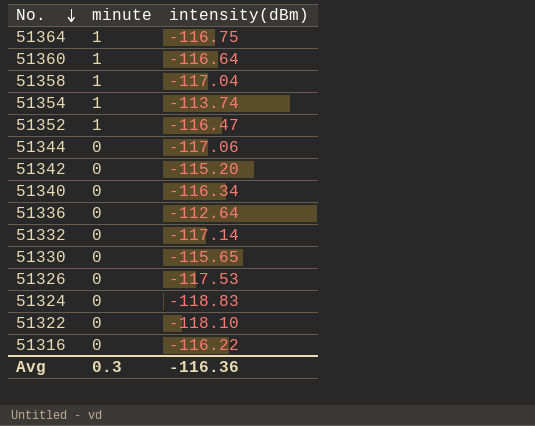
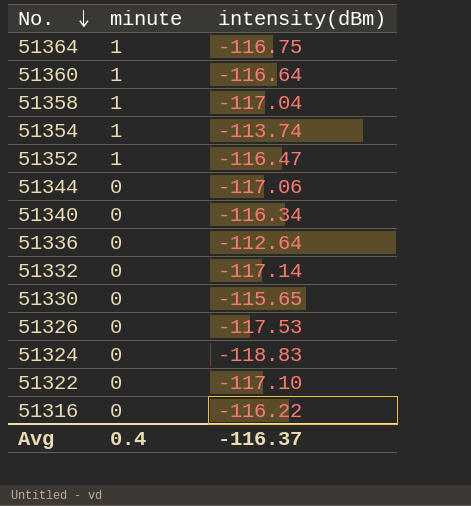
row 51342: 0 | -115.20 -> none
51322 | intensity(dBm): -118.10 -> -117.10
Avg | minute: 0.3 -> 0.4
Avg | intensity(dBm): -116.36 -> -116.37

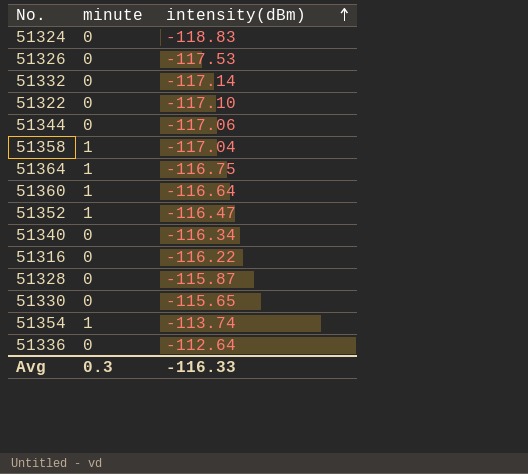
row order: No. descending -> intensity(dBm) ascending
row 51328: none -> 0 | -115.87
Avg | minute: 0.4 -> 0.3
Avg | intensity(dBm): -116.37 -> -116.33

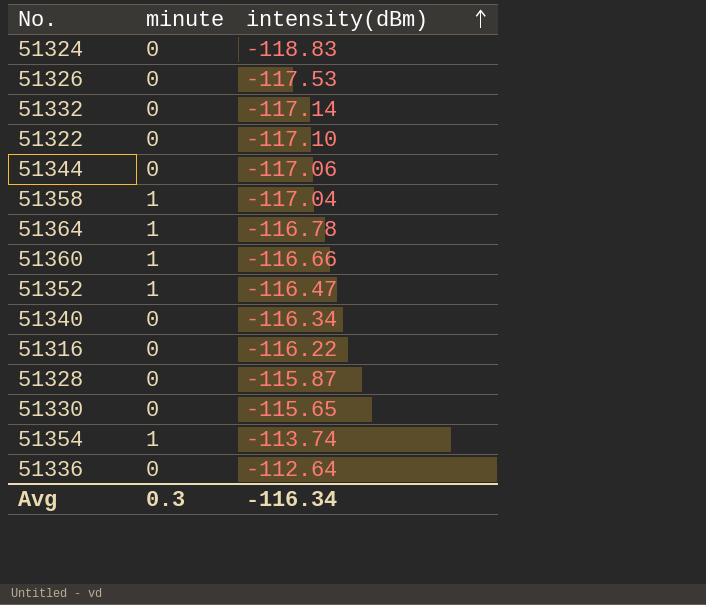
51364 | intensity(dBm): -116.75 -> -116.78
51360 | intensity(dBm): -116.64 -> -116.66
Avg | intensity(dBm): -116.33 -> -116.34

